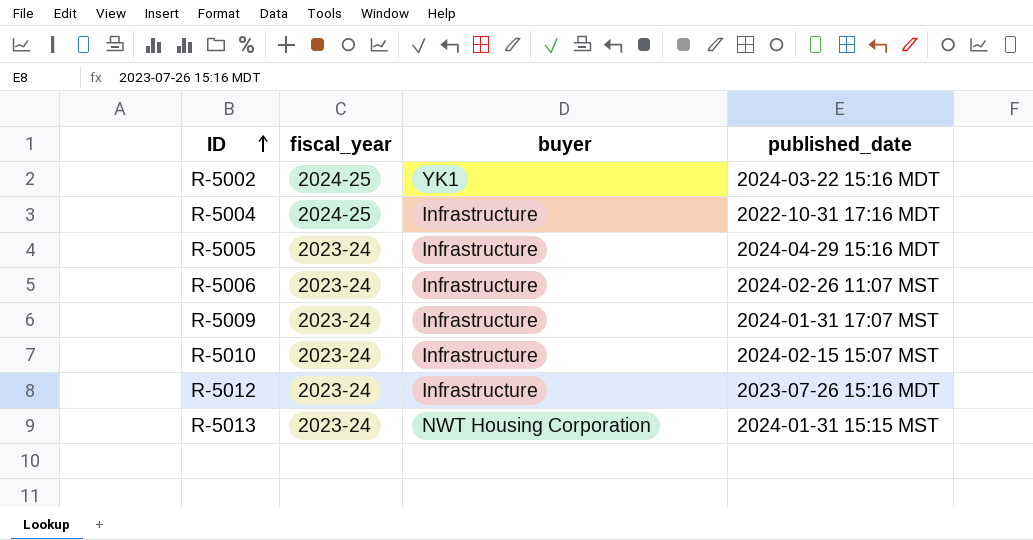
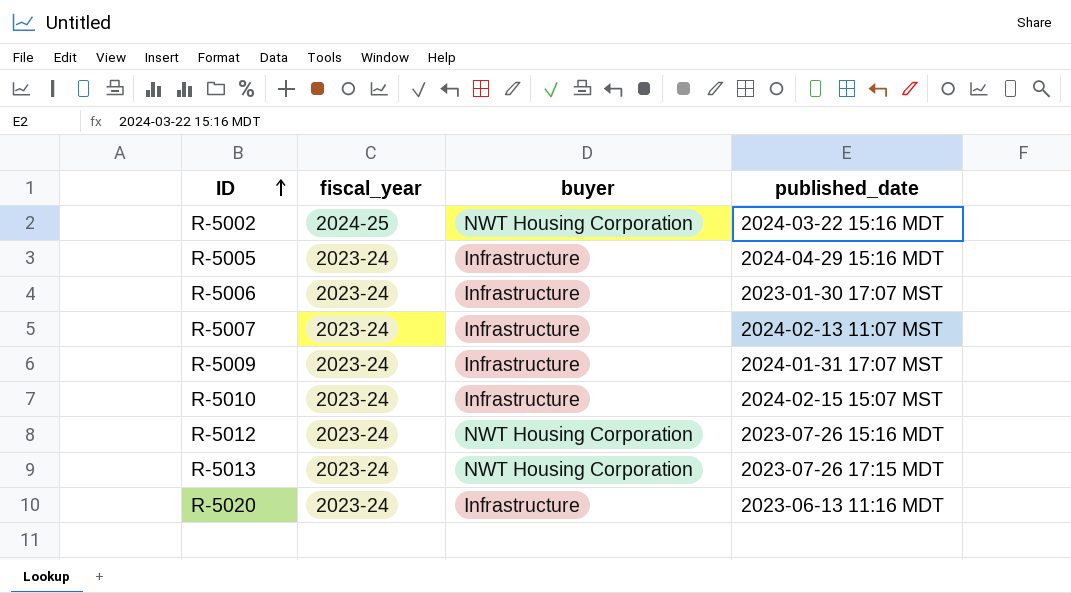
row R-5004: 2024-25 | Infrastructure | 2022-10-31 17:16 MDT -> none
R-5002 | buyer: YK1 -> NWT Housing Corporation
R-5006 | published_date: 2024-02-26 11:07 MST -> 2023-01-30 17:07 MST
row R-5007: none -> 2023-24 | Infrastructure | 2024-02-13 11:07 MST
R-5012 | buyer: Infrastructure -> NWT Housing Corporation
R-5013 | published_date: 2024-01-31 15:15 MST -> 2023-07-26 17:15 MDT
row R-5020: none -> 2023-24 | Infrastructure | 2023-06-13 11:16 MDT

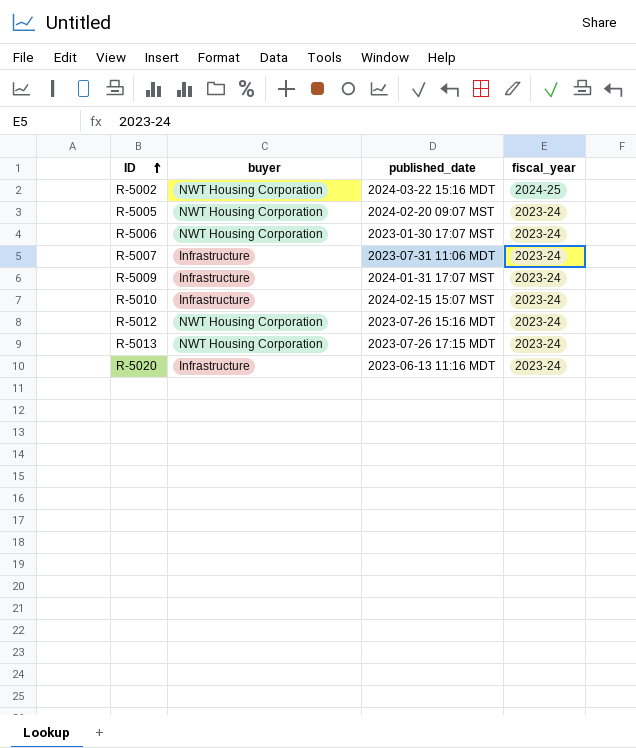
column fiscal_year | position: 2 -> 4
R-5005 | buyer: Infrastructure -> NWT Housing Corporation
R-5005 | published_date: 2024-04-29 15:16 MDT -> 2024-02-20 09:07 MST
R-5006 | buyer: Infrastructure -> NWT Housing Corporation
R-5007 | published_date: 2024-02-13 11:07 MST -> 2023-07-31 11:06 MDT

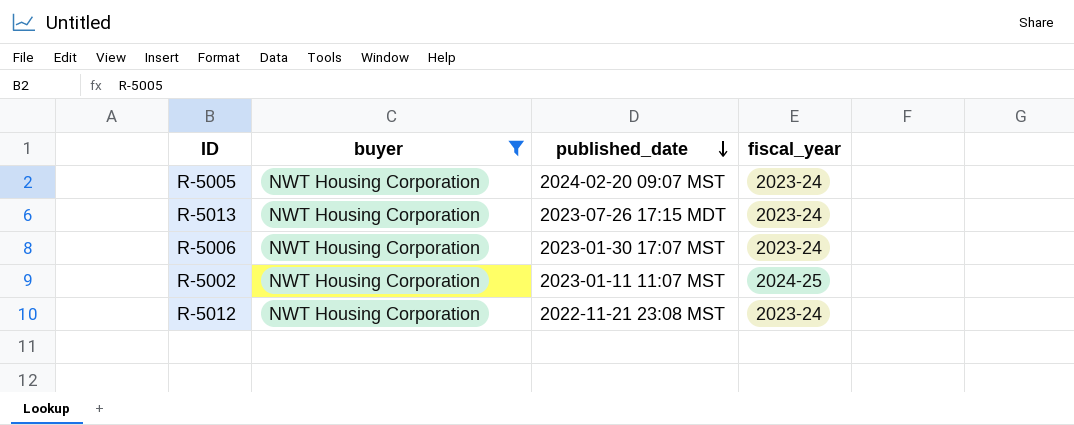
filter: none -> buyer = NWT Housing Corporation
row order: ID ascending -> published_date descending
R-5002 | published_date: 2024-03-22 15:16 MDT -> 2023-01-11 11:07 MST
R-5012 | published_date: 2023-07-26 15:16 MDT -> 2022-11-21 23:08 MST

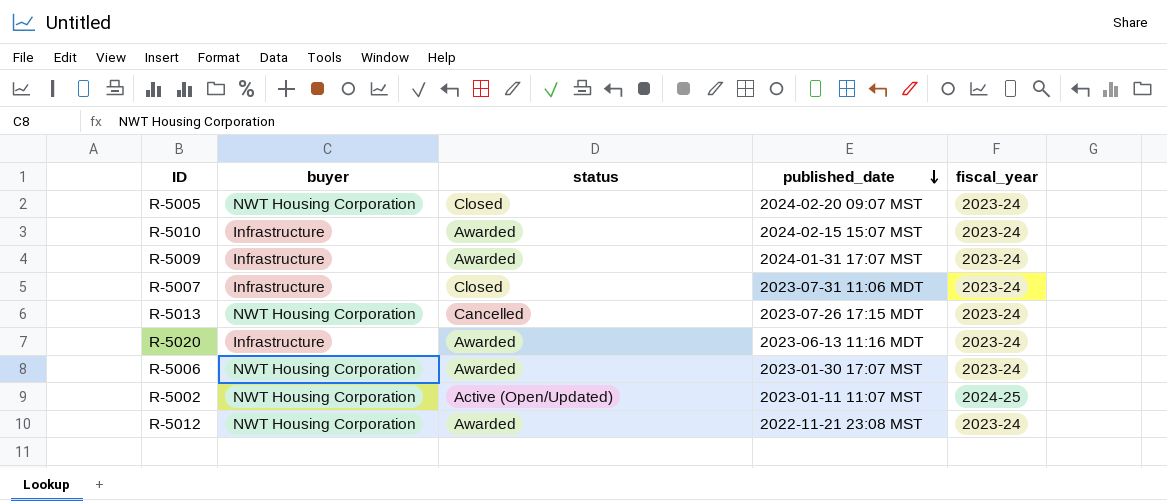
filter: buyer = NWT Housing Corporation -> none
column status | position: none -> 3

